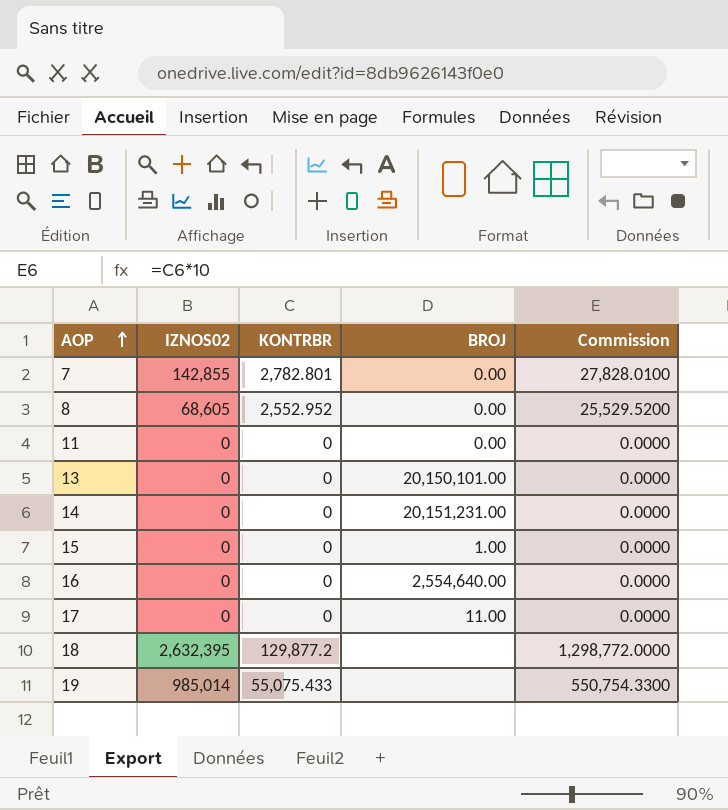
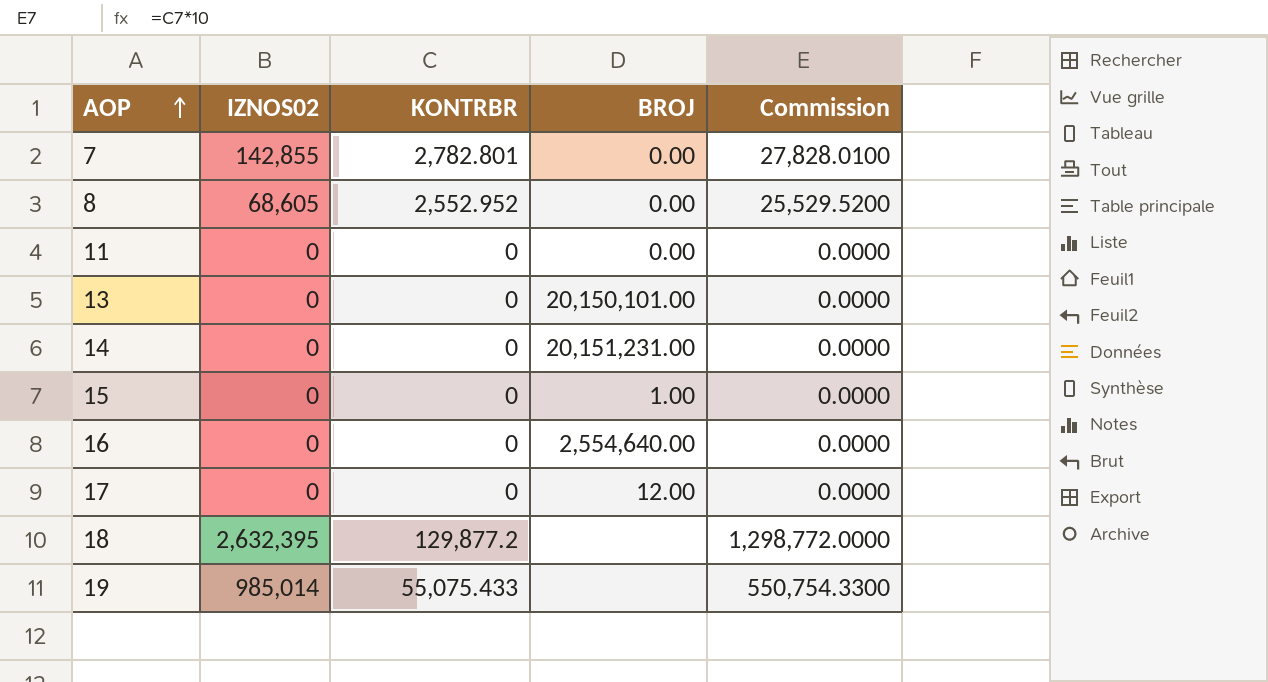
17 | BROJ: 11.00 -> 12.00

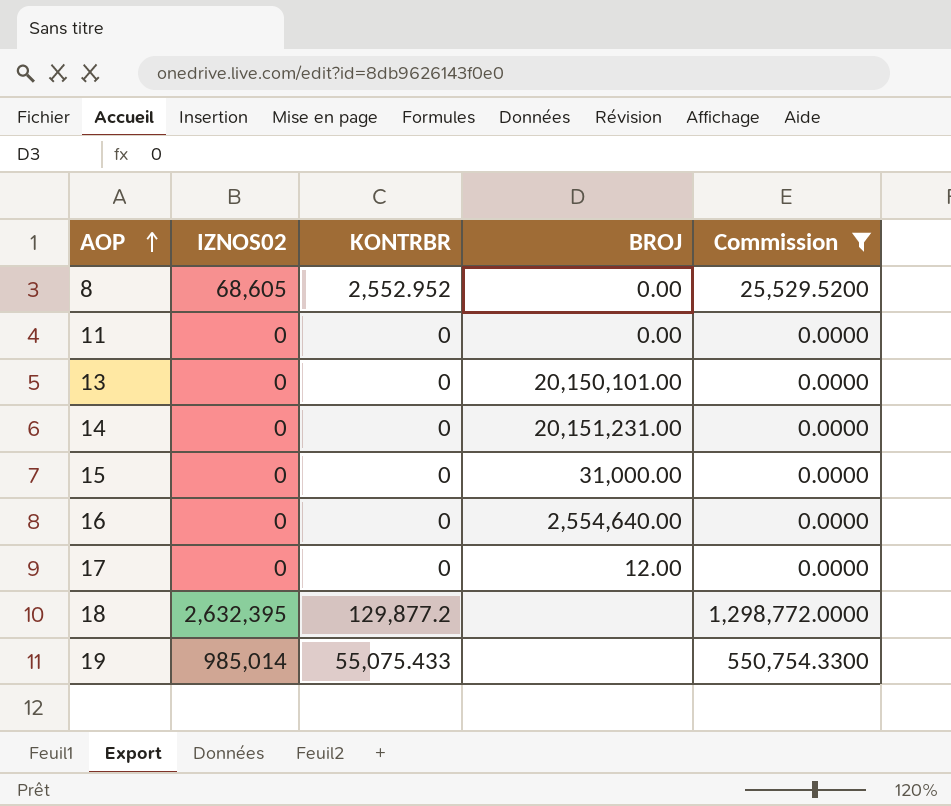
filter: none -> Commission != 27,828.0100
15 | BROJ: 1.00 -> 31,000.00

